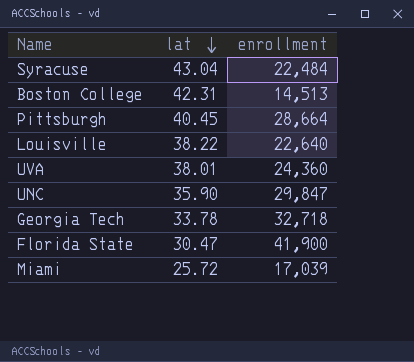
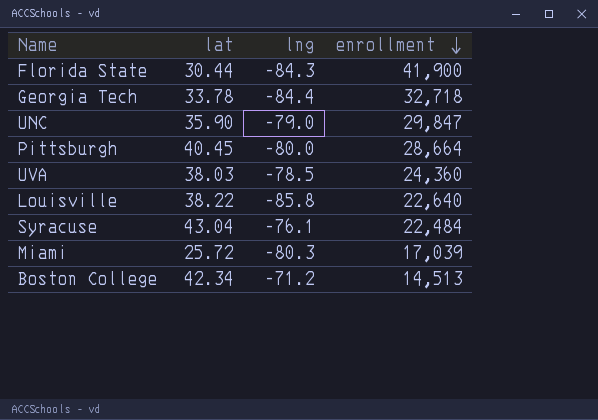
row order: lat descending -> enrollment descending
column lng | position: none -> 3
Florida State | lat: 30.47 -> 30.44
UVA | lat: 38.01 -> 38.03
Boston College | lat: 42.31 -> 42.34

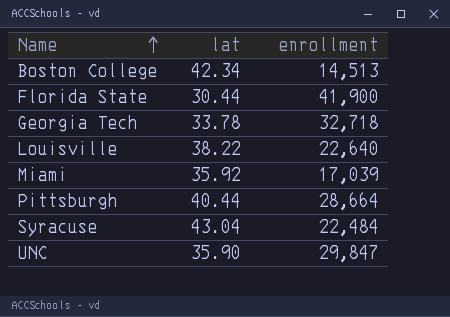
row order: enrollment descending -> Name ascending
column lng | position: 3 -> none
row UVA: 38.03 | -78.5 | 24,360 -> none
Miami | lat: 25.72 -> 35.92
Pittsburgh | lat: 40.45 -> 40.44

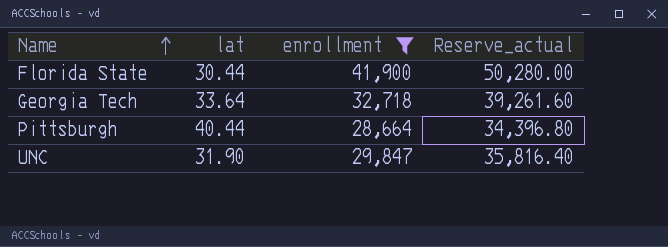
filter: none -> enrollment >= 28,664
column Reserve_actual | formula: none -> [enrollment] * 1.2
Georgia Tech | lat: 33.78 -> 33.64
UNC | lat: 35.90 -> 31.90

